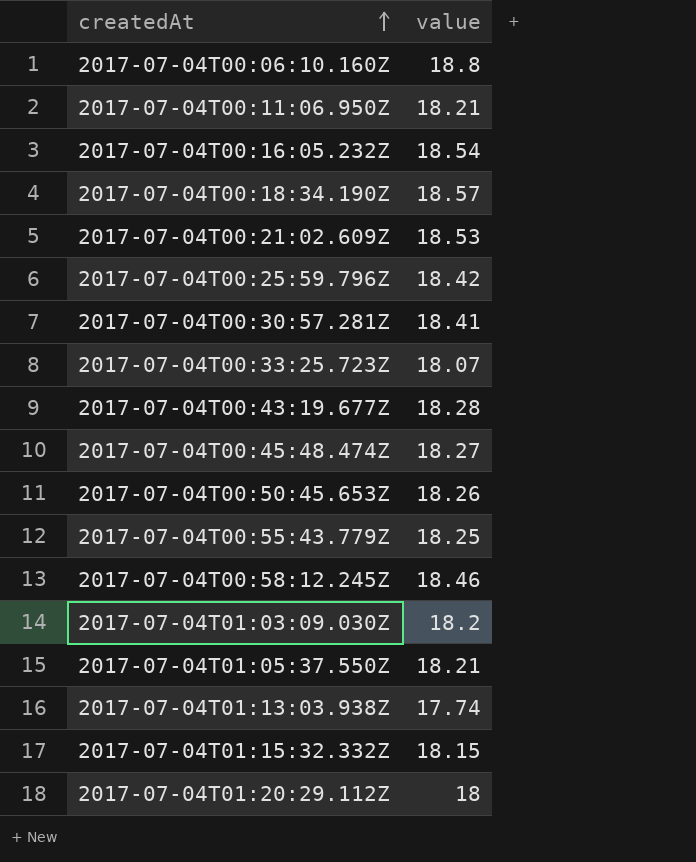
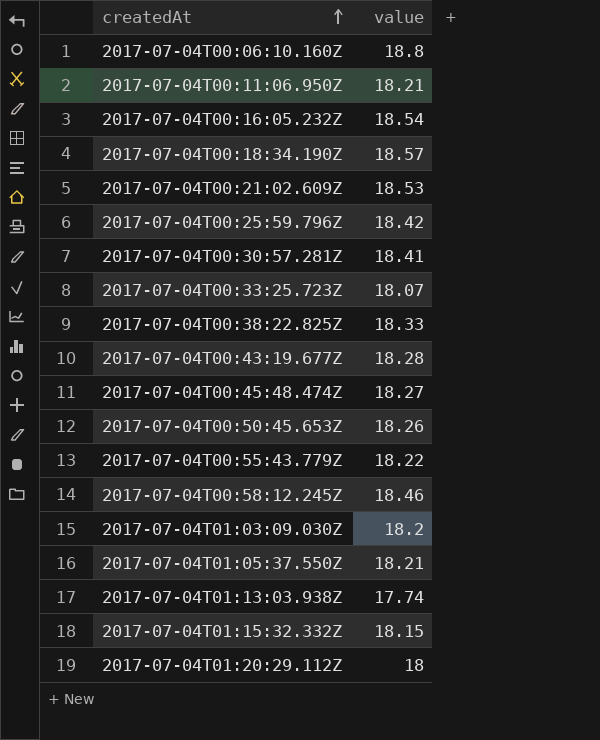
row 2017-07-04T00:38:22.825Z: none -> 18.33
2017-07-04T00:55:43.779Z | value: 18.25 -> 18.22

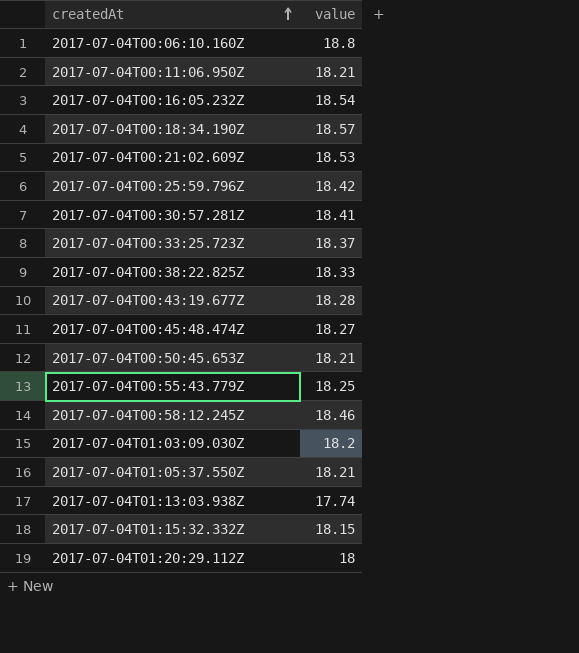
2017-07-04T00:33:25.723Z | value: 18.07 -> 18.37
2017-07-04T00:50:45.653Z | value: 18.26 -> 18.21
2017-07-04T00:55:43.779Z | value: 18.22 -> 18.25

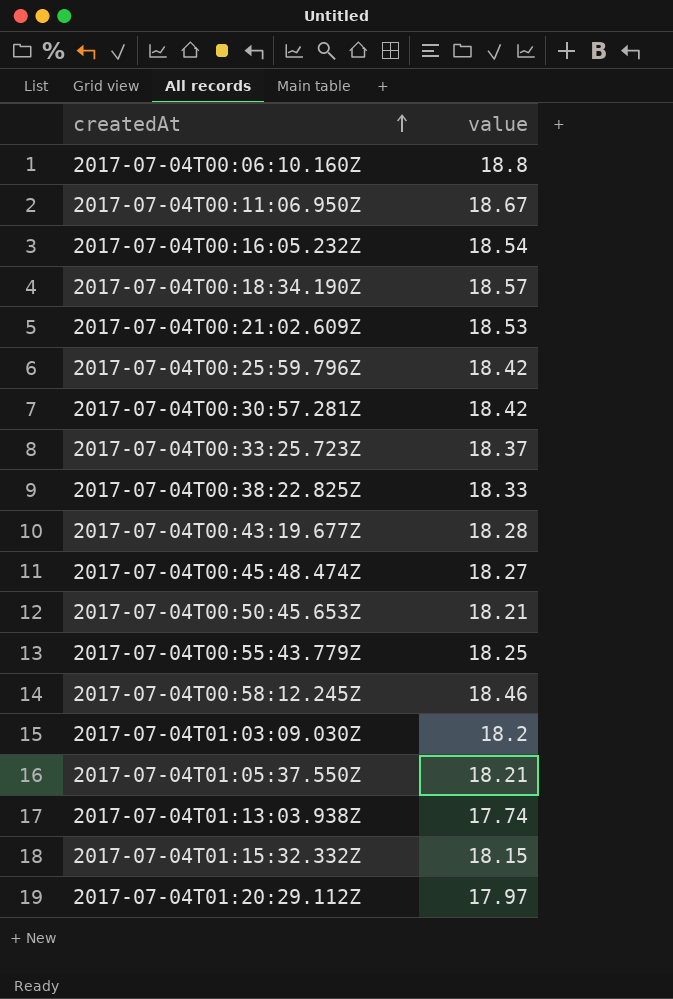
2017-07-04T00:11:06.950Z | value: 18.21 -> 18.67
2017-07-04T00:30:57.281Z | value: 18.41 -> 18.42
2017-07-04T01:20:29.112Z | value: 18 -> 17.97

